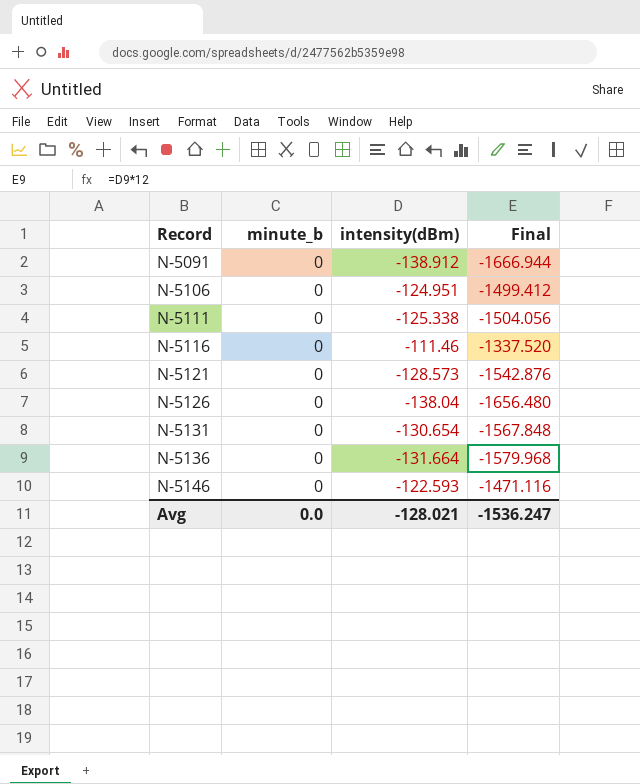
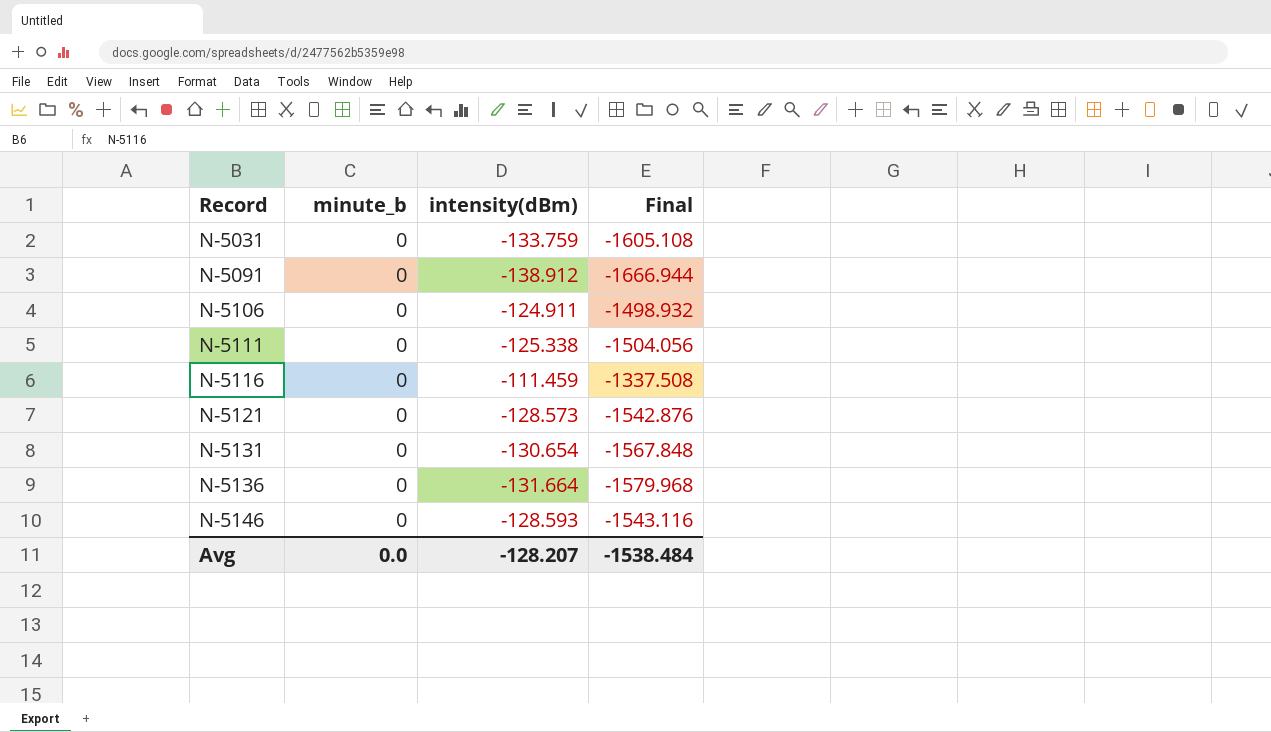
row N-5126: 0 | -138.04 | -1656.480 -> none
row N-5031: none -> 0 | -133.759 | -1605.108
N-5106 | intensity(dBm): -124.951 -> -124.911
N-5106 | Final: -1499.412 -> -1498.932
N-5116 | intensity(dBm): -111.46 -> -111.459
N-5116 | Final: -1337.520 -> -1337.508
N-5146 | intensity(dBm): -122.593 -> -128.593
N-5146 | Final: -1471.116 -> -1543.116
Avg | intensity(dBm): -128.021 -> -128.207
Avg | Final: -1536.247 -> -1538.484

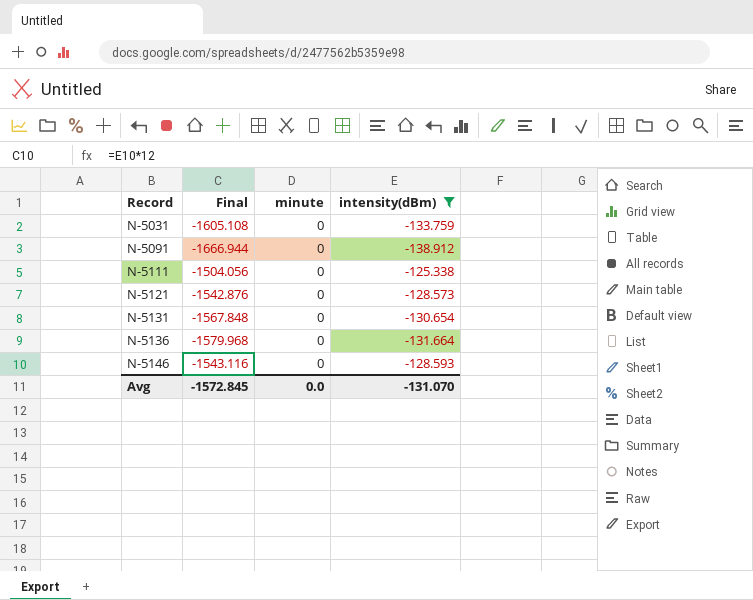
filter: none -> intensity(dBm) <= -125.338
column Final | position: 4 -> 2
column name: minute_b -> minute
Avg | Final: -1538.484 -> -1572.845
Avg | intensity(dBm): -128.207 -> -131.070

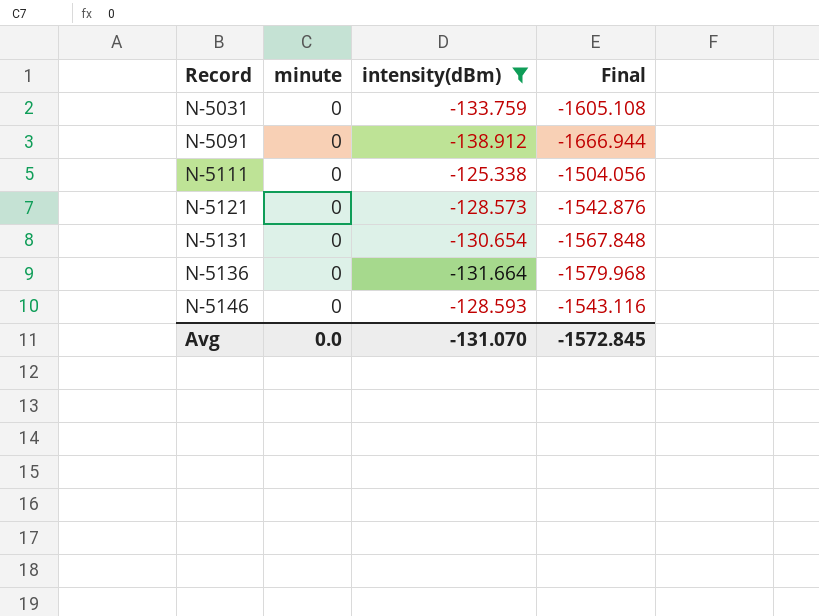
column Final | position: 2 -> 4

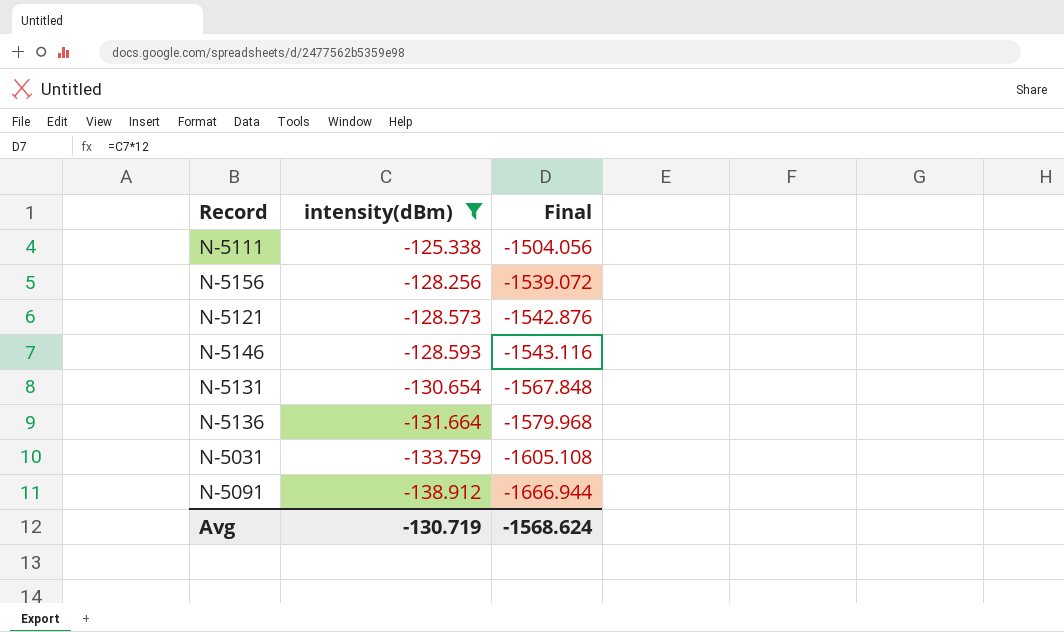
row order: Record ascending -> intensity(dBm) descending
column minute | position: 2 -> none
row N-5156: none -> -128.256 | -1539.072
Avg | intensity(dBm): -131.070 -> -130.719
Avg | Final: -1572.845 -> -1568.624

